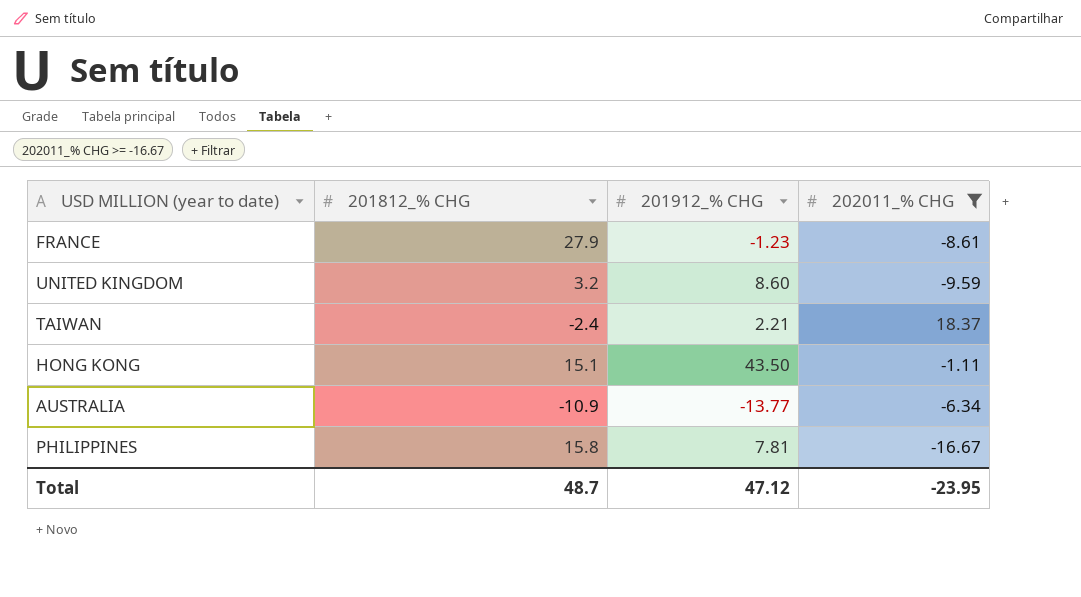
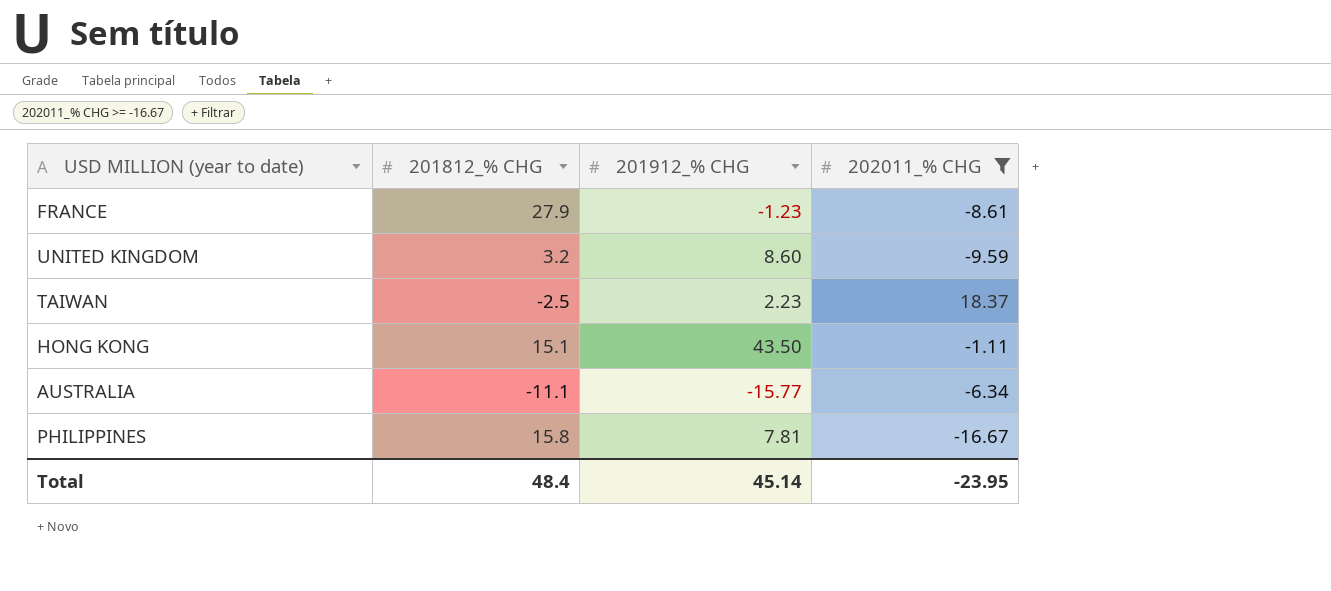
TAIWAN | 201812_% CHG: -2.4 -> -2.5
TAIWAN | 201912_% CHG: 2.21 -> 2.23
AUSTRALIA | 201812_% CHG: -10.9 -> -11.1
AUSTRALIA | 201912_% CHG: -13.77 -> -15.77
Total | 201812_% CHG: 48.7 -> 48.4
Total | 201912_% CHG: 47.12 -> 45.14

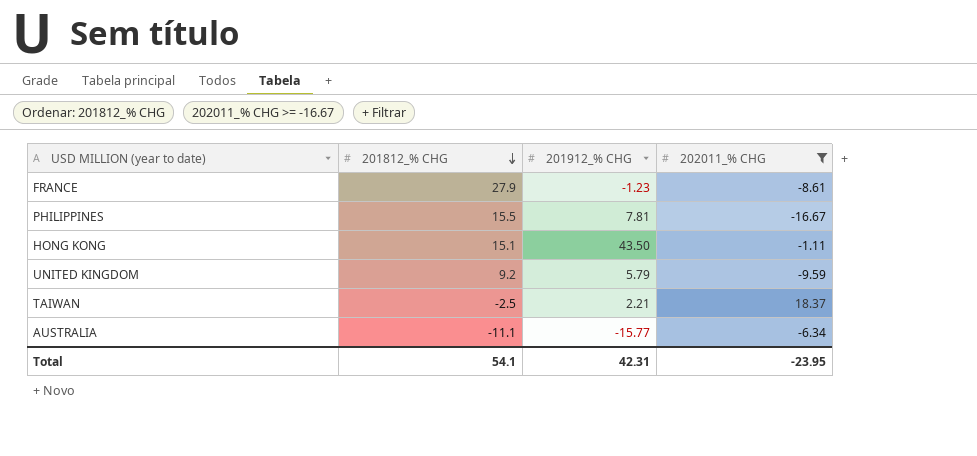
row order: none -> 201812_% CHG descending
PHILIPPINES | 201812_% CHG: 15.8 -> 15.5
UNITED KINGDOM | 201812_% CHG: 3.2 -> 9.2
UNITED KINGDOM | 201912_% CHG: 8.60 -> 5.79
TAIWAN | 201912_% CHG: 2.23 -> 2.21
Total | 201812_% CHG: 48.4 -> 54.1
Total | 201912_% CHG: 45.14 -> 42.31

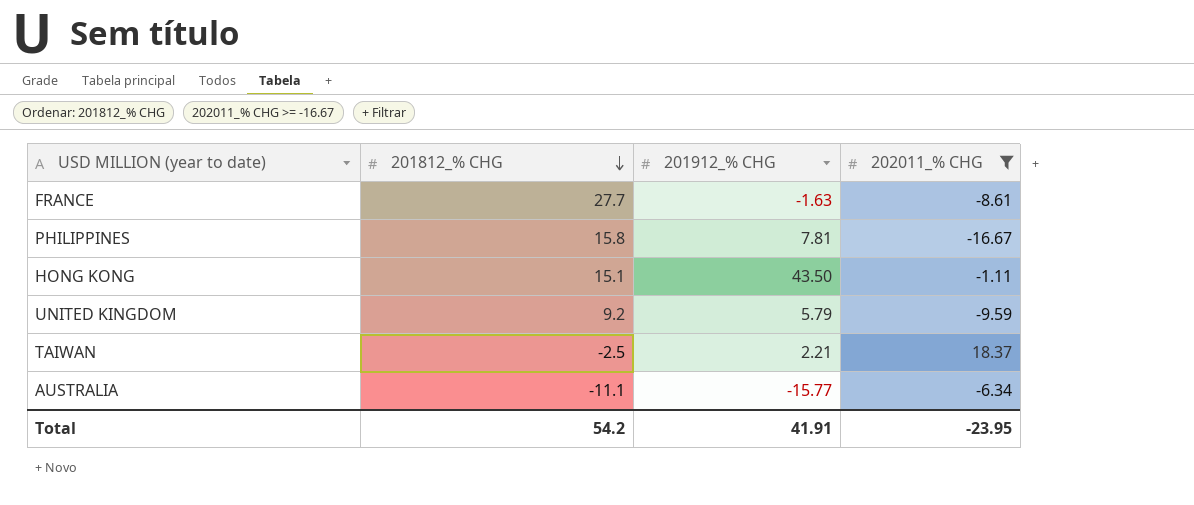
FRANCE | 201812_% CHG: 27.9 -> 27.7
FRANCE | 201912_% CHG: -1.23 -> -1.63
PHILIPPINES | 201812_% CHG: 15.5 -> 15.8
Total | 201812_% CHG: 54.1 -> 54.2
Total | 201912_% CHG: 42.31 -> 41.91

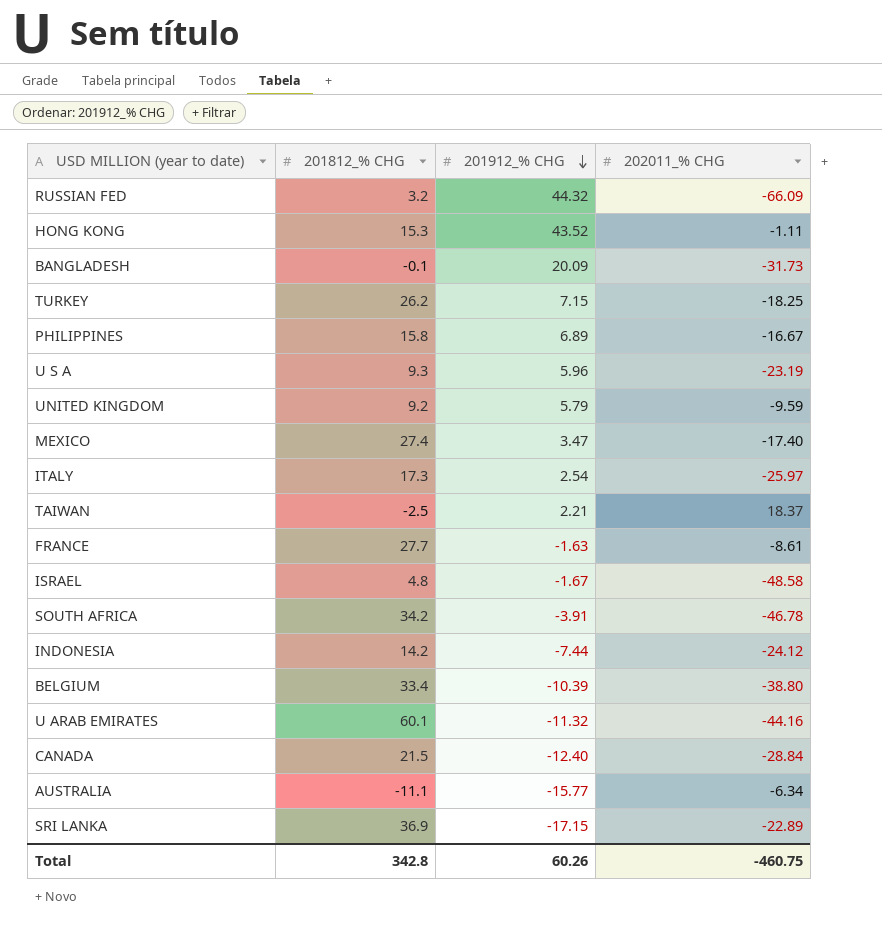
filter: 202011_% CHG >= -16.67 -> none
row order: 201812_% CHG descending -> 201912_% CHG descending
HONG KONG | 201812_% CHG: 15.1 -> 15.3
HONG KONG | 201912_% CHG: 43.50 -> 43.52
PHILIPPINES | 201912_% CHG: 7.81 -> 6.89
Total | 201812_% CHG: 54.2 -> 342.8
Total | 201912_% CHG: 41.91 -> 60.26
Total | 202011_% CHG: -23.95 -> -460.75

